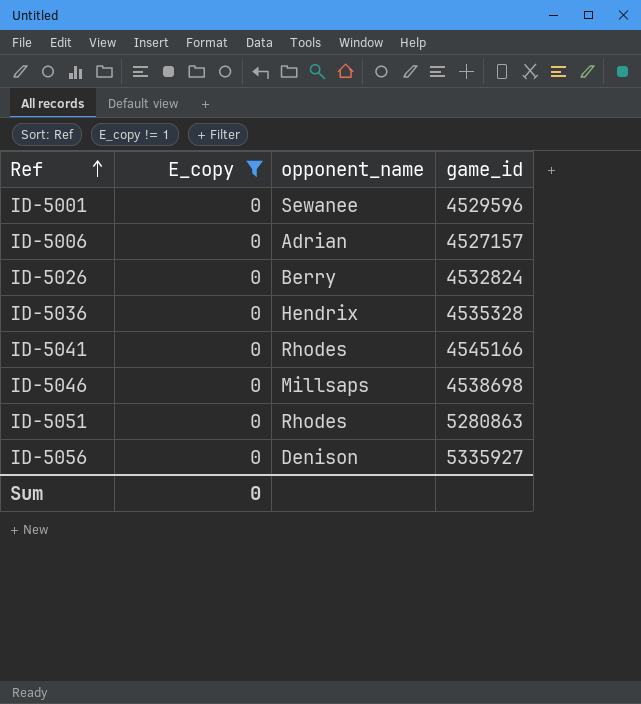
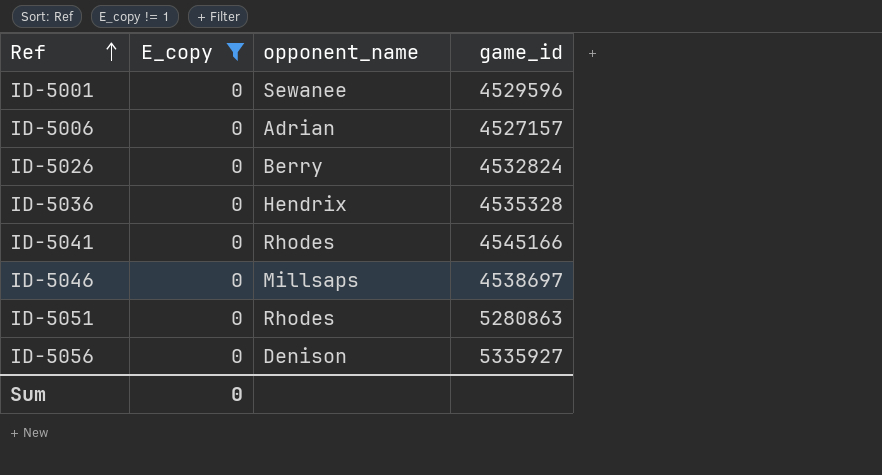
ID-5046 | game_id: 4538698 -> 4538697

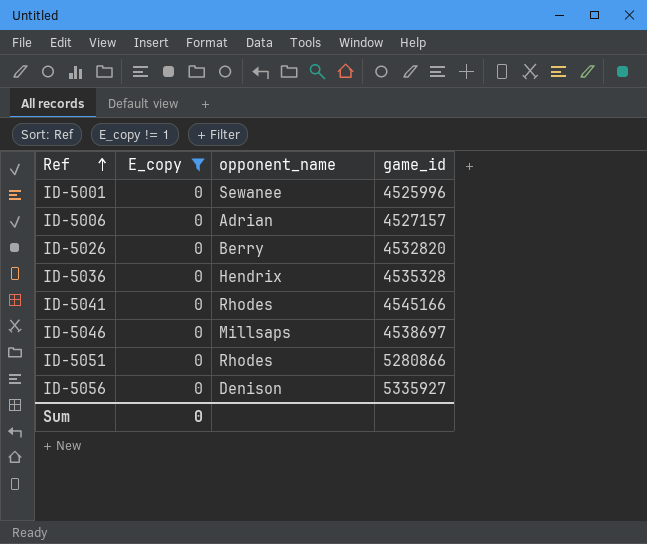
ID-5001 | game_id: 4529596 -> 4525996
ID-5026 | game_id: 4532824 -> 4532820
ID-5051 | game_id: 5280863 -> 5280866

